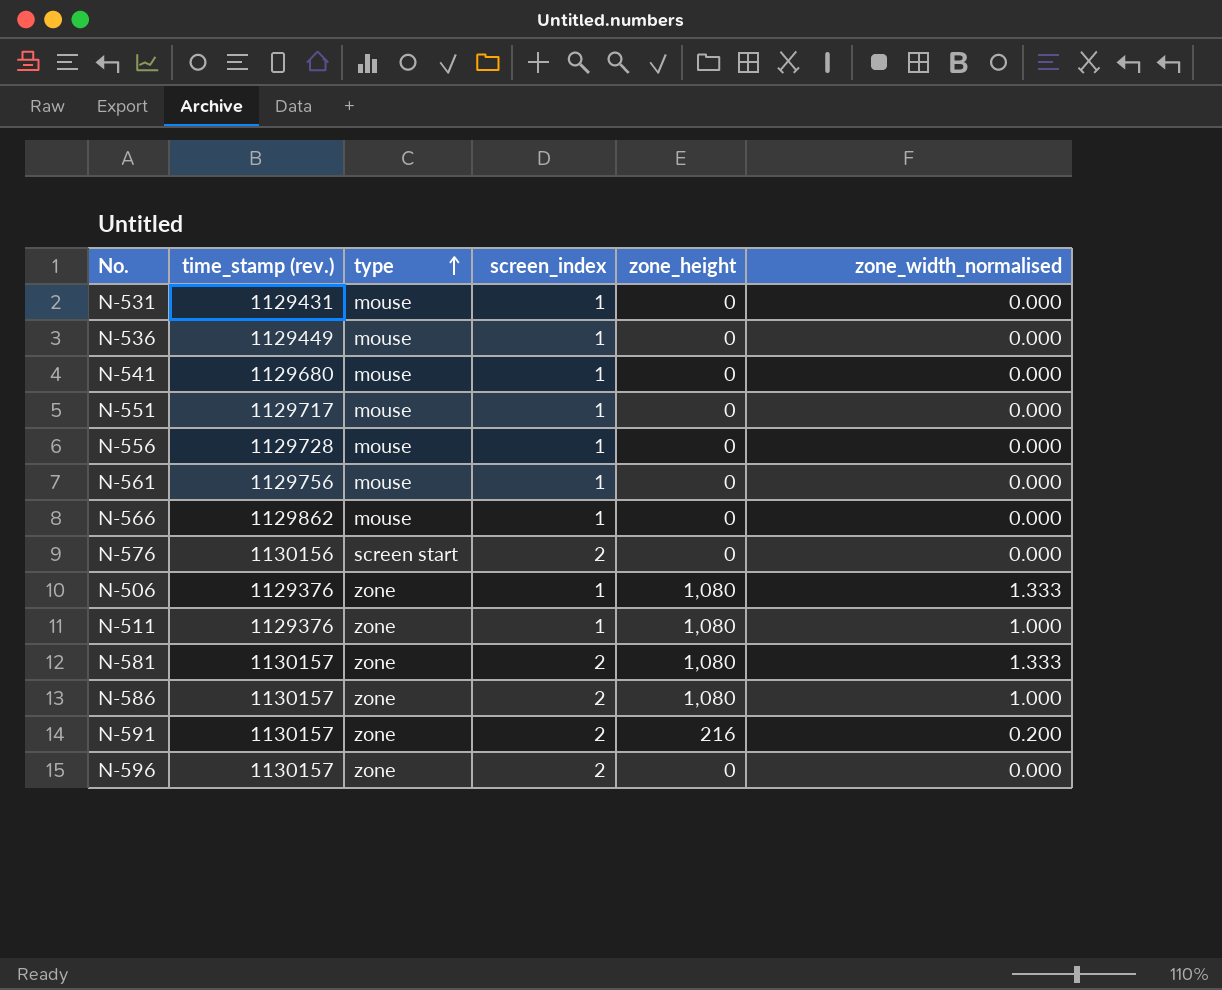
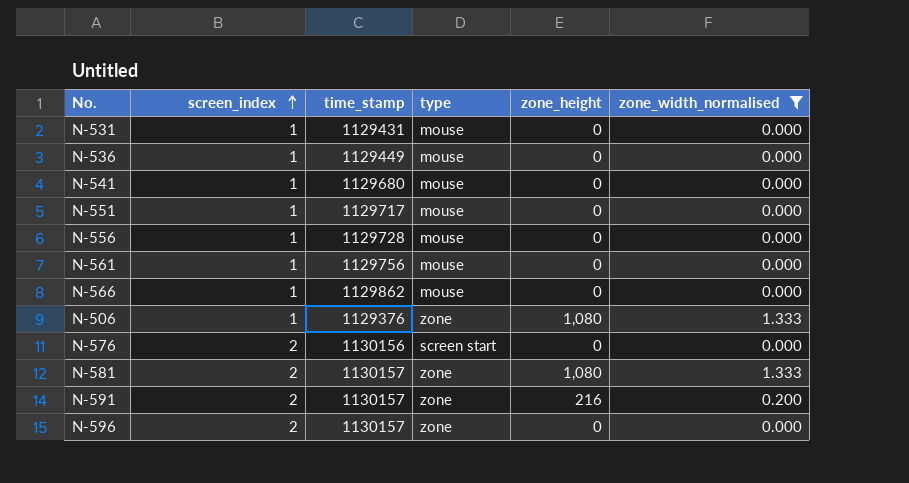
filter: none -> zone_width_normalised != 1.000
row order: type ascending -> screen_index ascending
column screen_index | position: 4 -> 2
column name: time_stamp (rev.) -> time_stamp

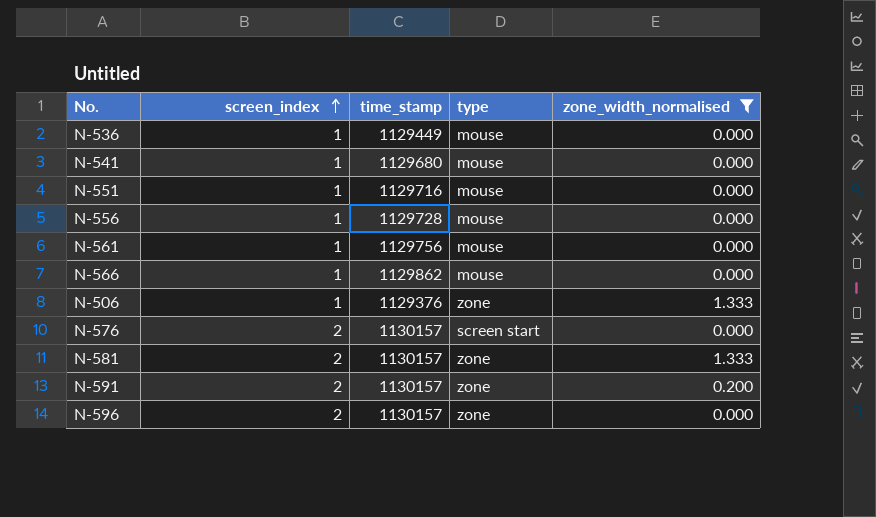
column zone_height | position: 5 -> none
row N-531: 1 | 1129431 | mouse | 0 | 0.000 -> none
N-551 | time_stamp: 1129717 -> 1129716
N-576 | time_stamp: 1130156 -> 1130157

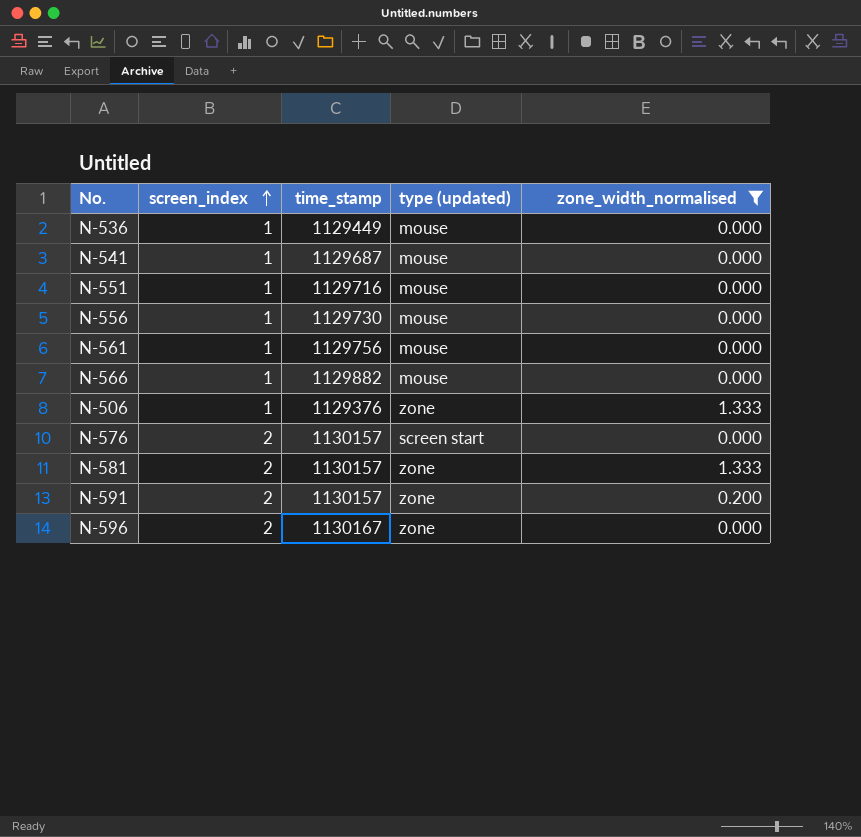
column name: type -> type (updated)
N-541 | time_stamp: 1129680 -> 1129687
N-556 | time_stamp: 1129728 -> 1129730
N-566 | time_stamp: 1129862 -> 1129882
N-596 | time_stamp: 1130157 -> 1130167

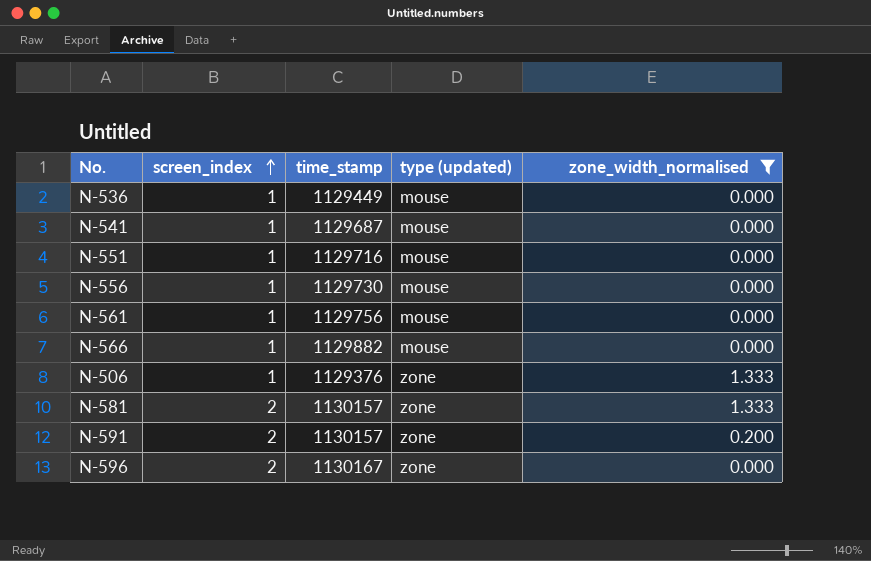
row N-576: 2 | 1130157 | screen start | 0.000 -> none

